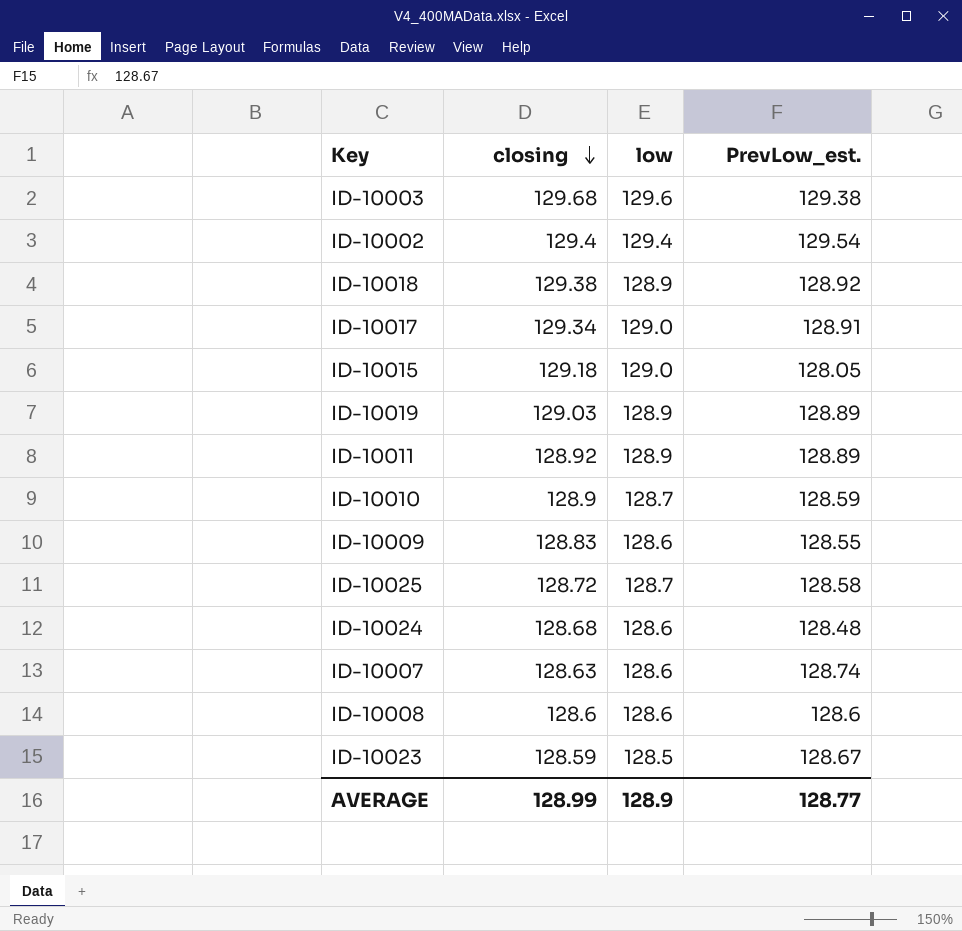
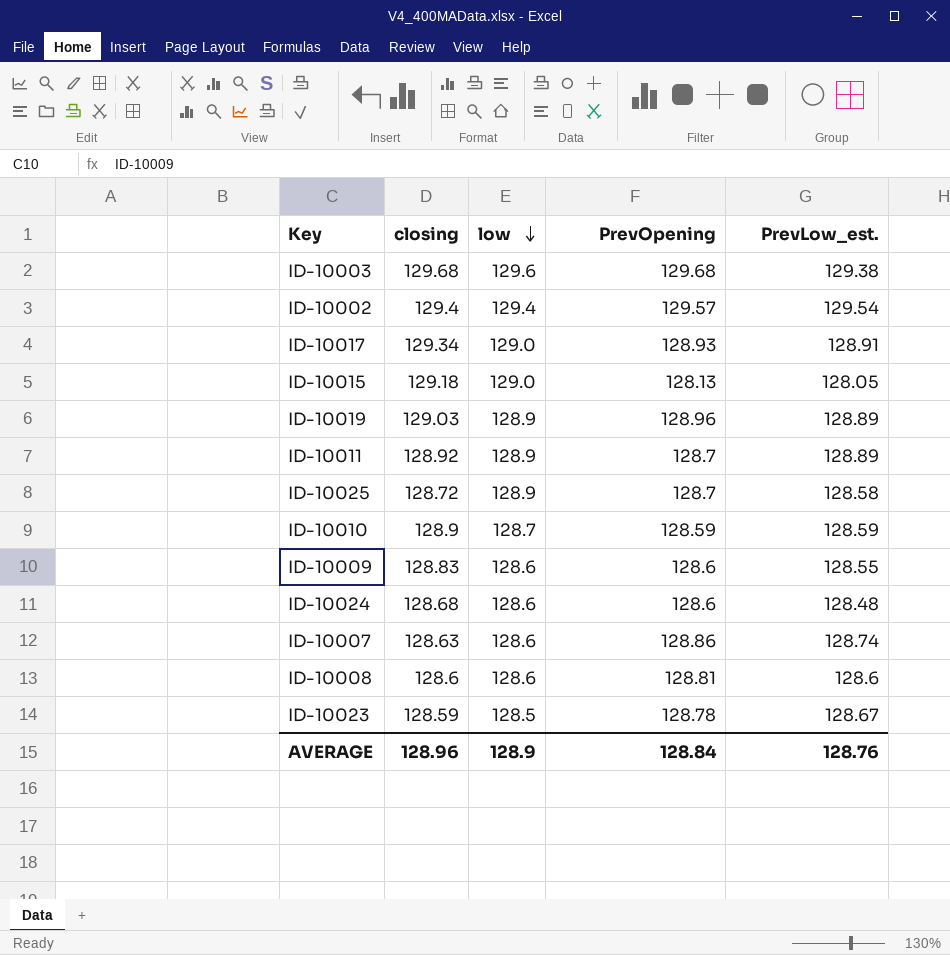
row order: closing descending -> low descending
column PrevOpening | position: none -> 4
row ID-10018: 129.38 | 128.9 | 128.92 -> none
ID-10025 | low: 128.7 -> 128.9
AVERAGE | closing: 128.99 -> 128.96
AVERAGE | PrevLow_est.: 128.77 -> 128.76

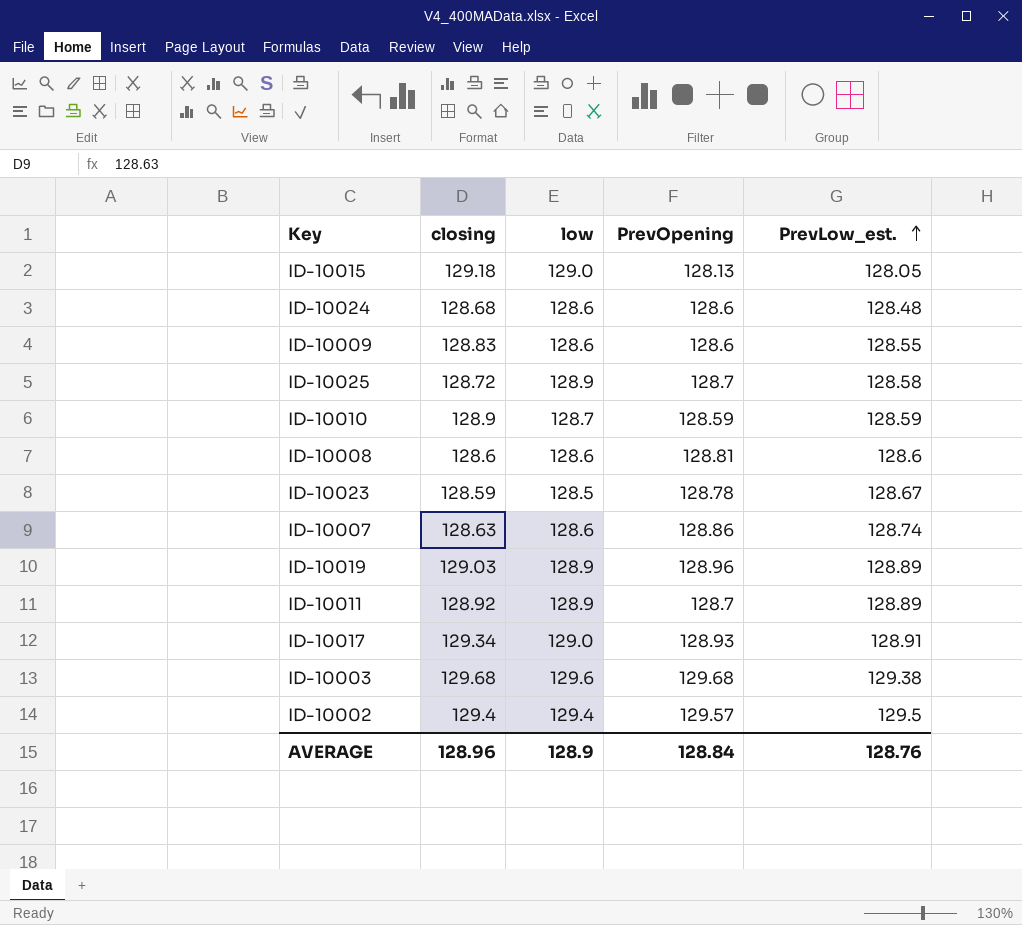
row order: low descending -> PrevLow_est. ascending
ID-10002 | PrevLow_est.: 129.54 -> 129.5

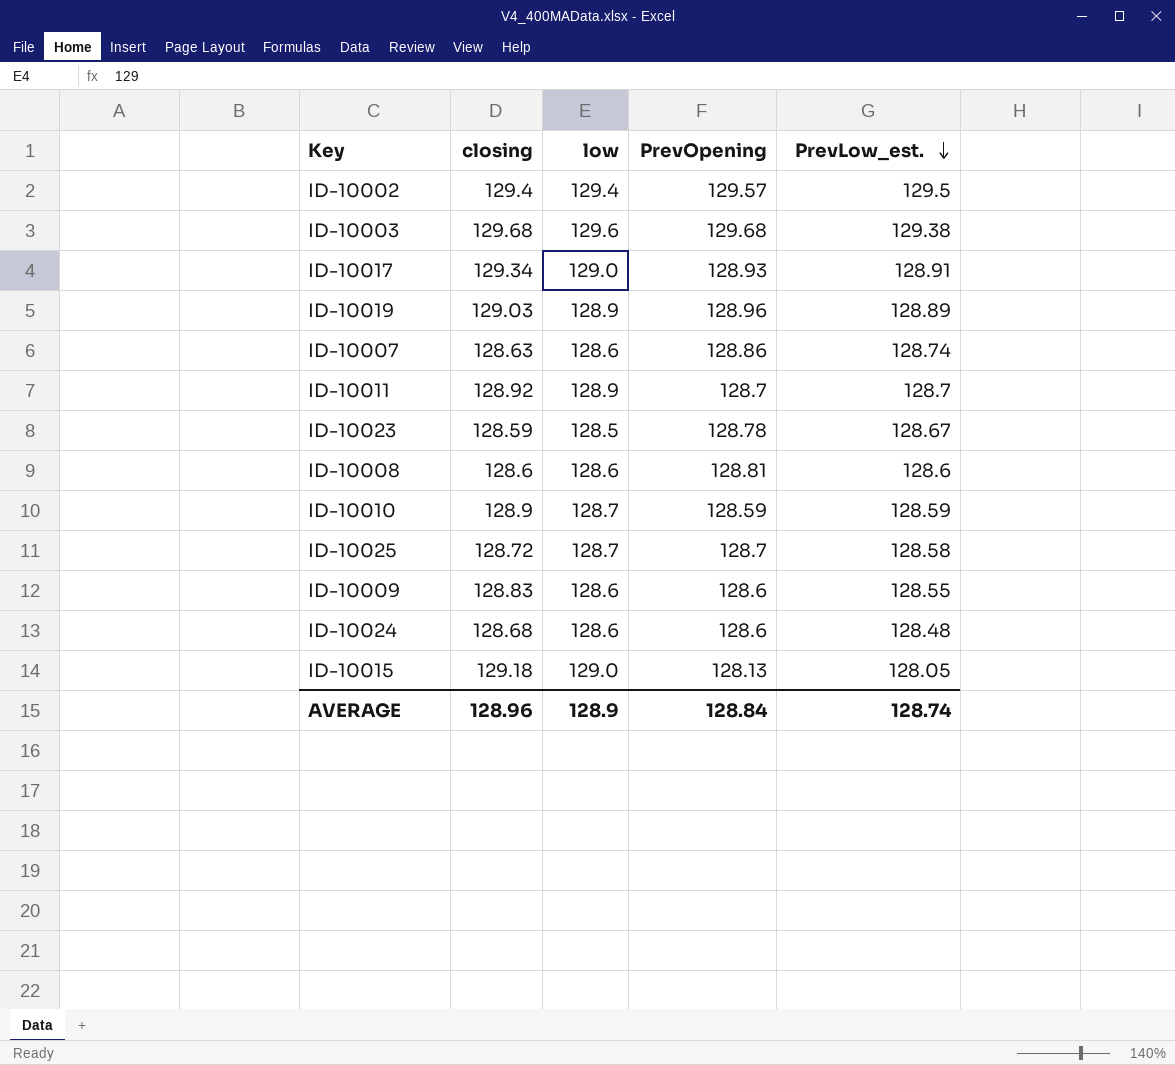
row order: PrevLow_est. ascending -> PrevLow_est. descending
ID-10011 | PrevLow_est.: 128.89 -> 128.7
ID-10025 | low: 128.9 -> 128.7
AVERAGE | PrevLow_est.: 128.76 -> 128.74

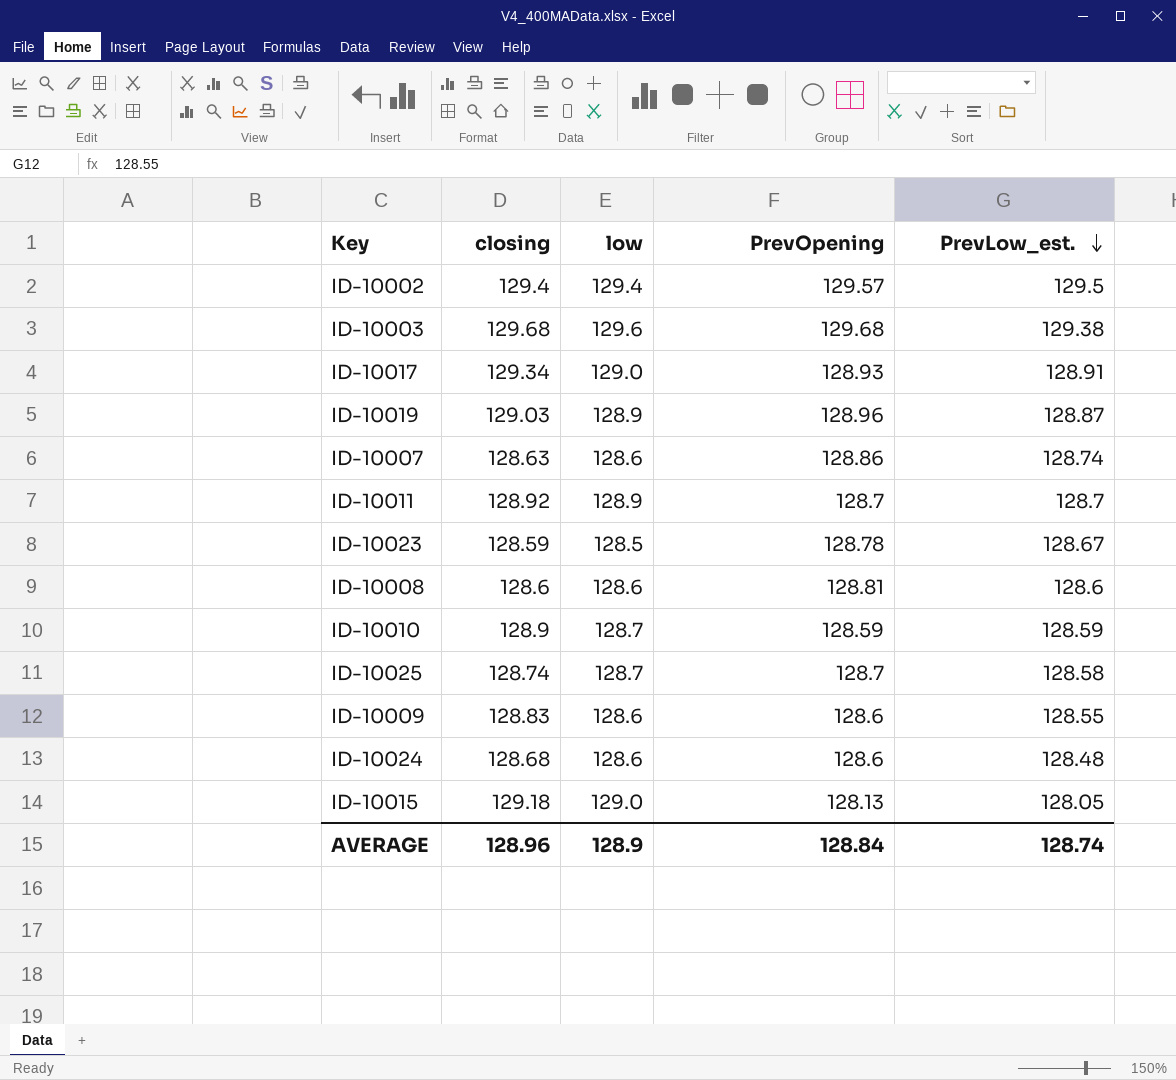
ID-10019 | PrevLow_est.: 128.89 -> 128.87
ID-10025 | closing: 128.72 -> 128.74

